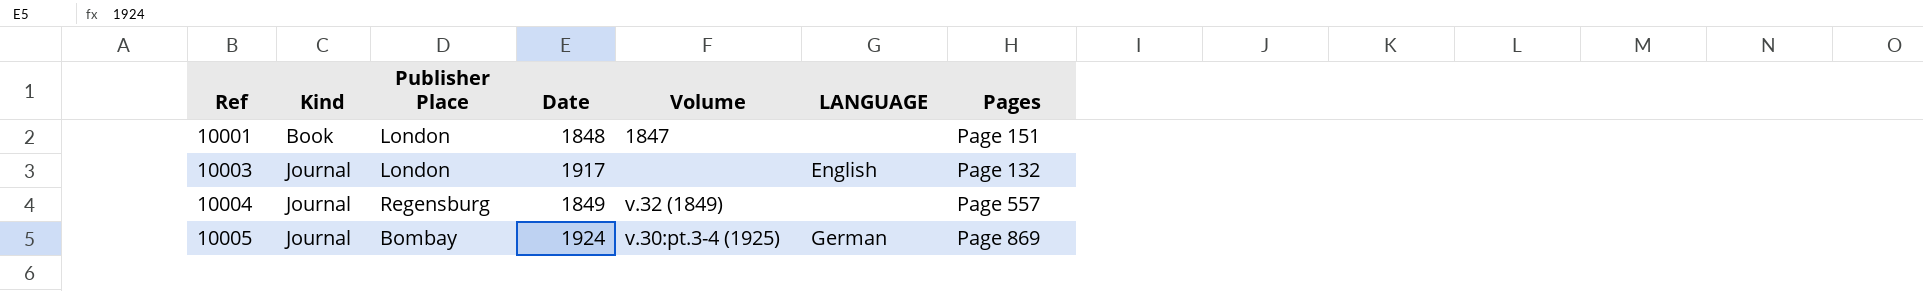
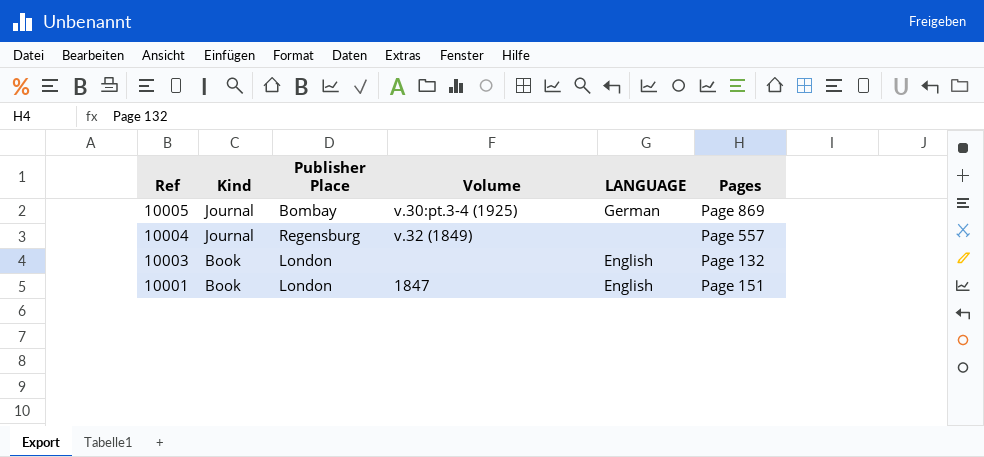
row order: Ref ascending -> Ref descending
column Date | position: 4 -> none
10003 | Kind: Journal -> Book
10001 | LANGUAGE: none -> English

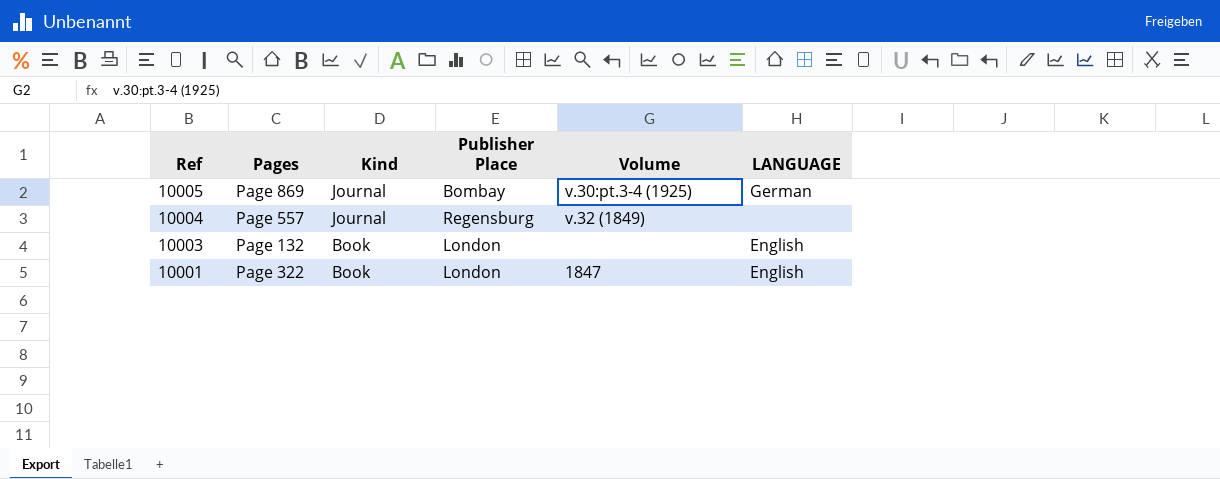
column Pages | position: 6 -> 2
10001 | Pages: Page 151 -> Page 322

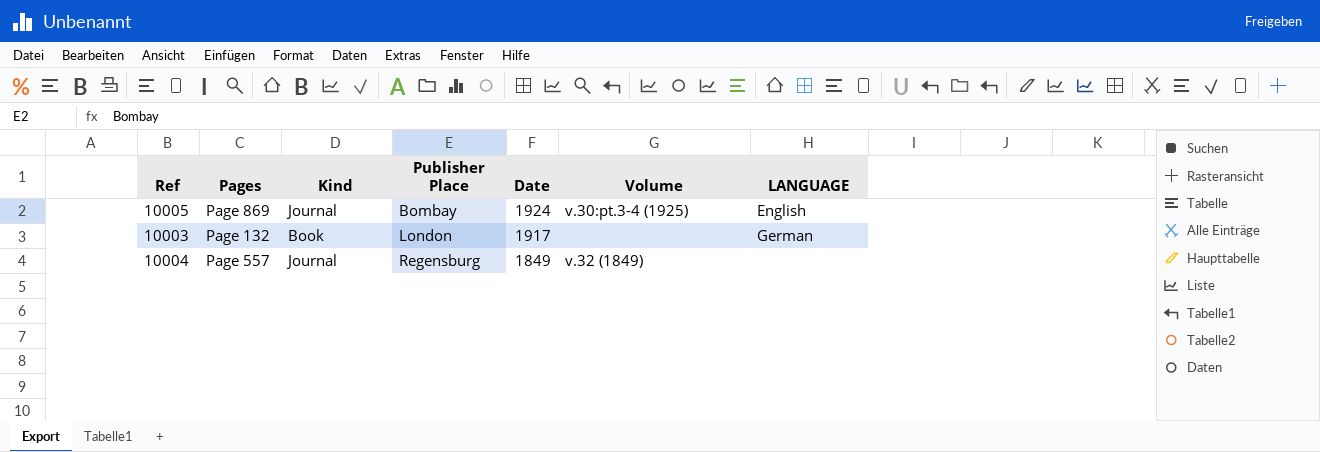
row order: Ref descending -> Publisher Place ascending
column Date | position: none -> 5
row 10001: Page 322 | Book | London | 1847 | English -> none
10005 | LANGUAGE: German -> English
10003 | LANGUAGE: English -> German

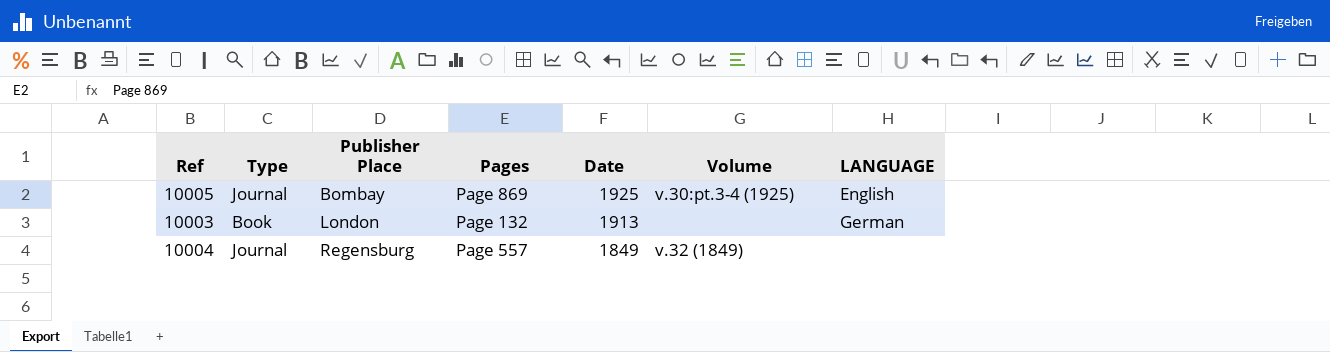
column name: Kind -> Type
column Pages | position: 2 -> 4
10005 | Date: 1924 -> 1925
10003 | Date: 1917 -> 1913

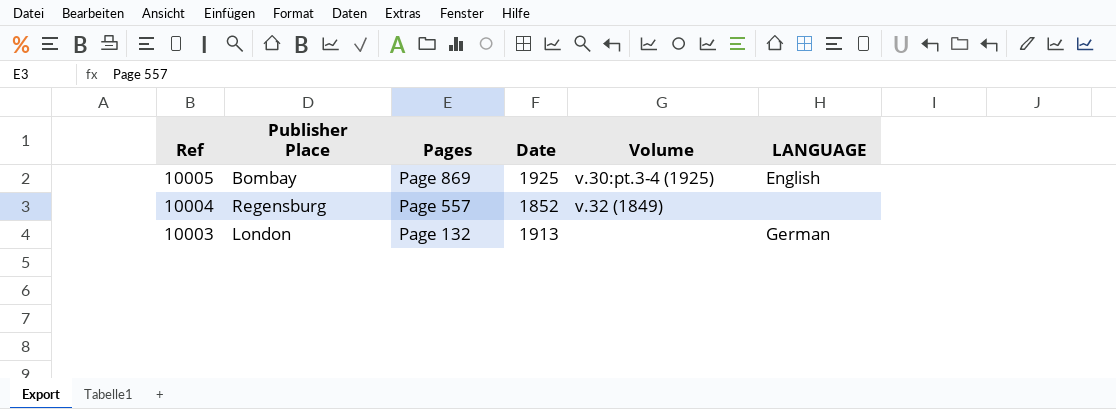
row order: Publisher Place ascending -> Ref descending
column Type | position: 2 -> none
10004 | Date: 1849 -> 1852

